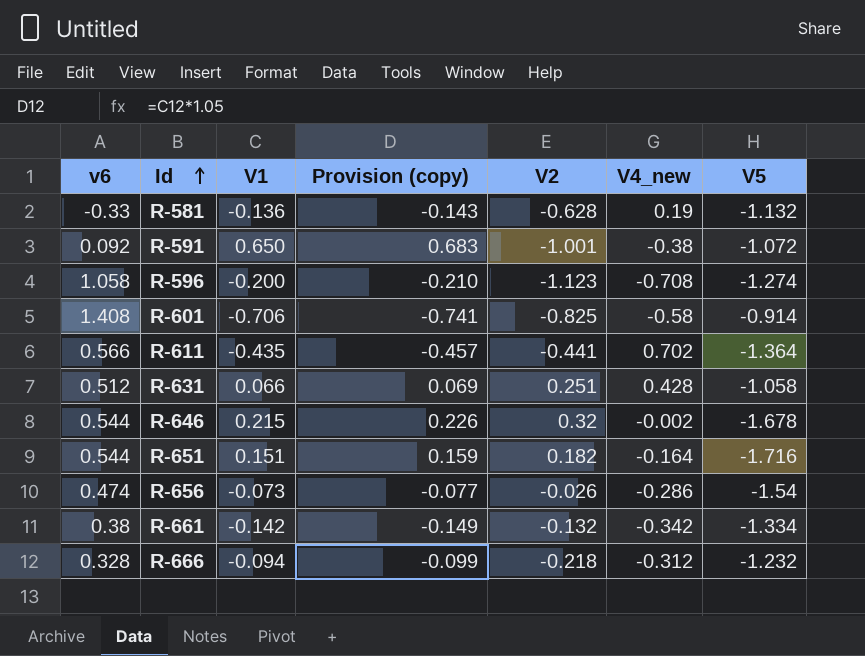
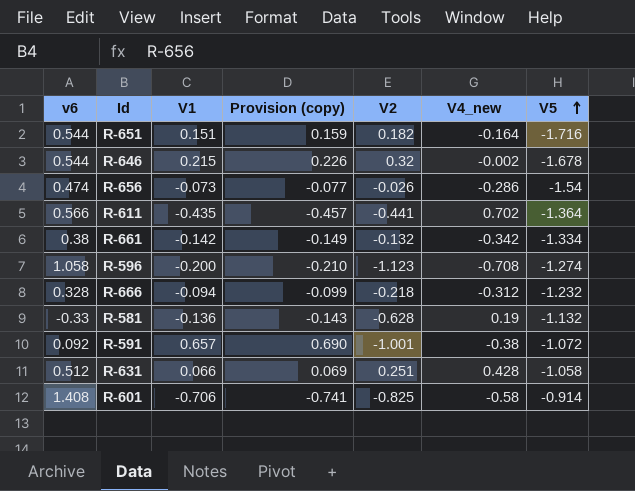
row order: Id ascending -> V5 ascending
R-591 | V1: 0.650 -> 0.657
R-591 | Provision (copy): 0.683 -> 0.690

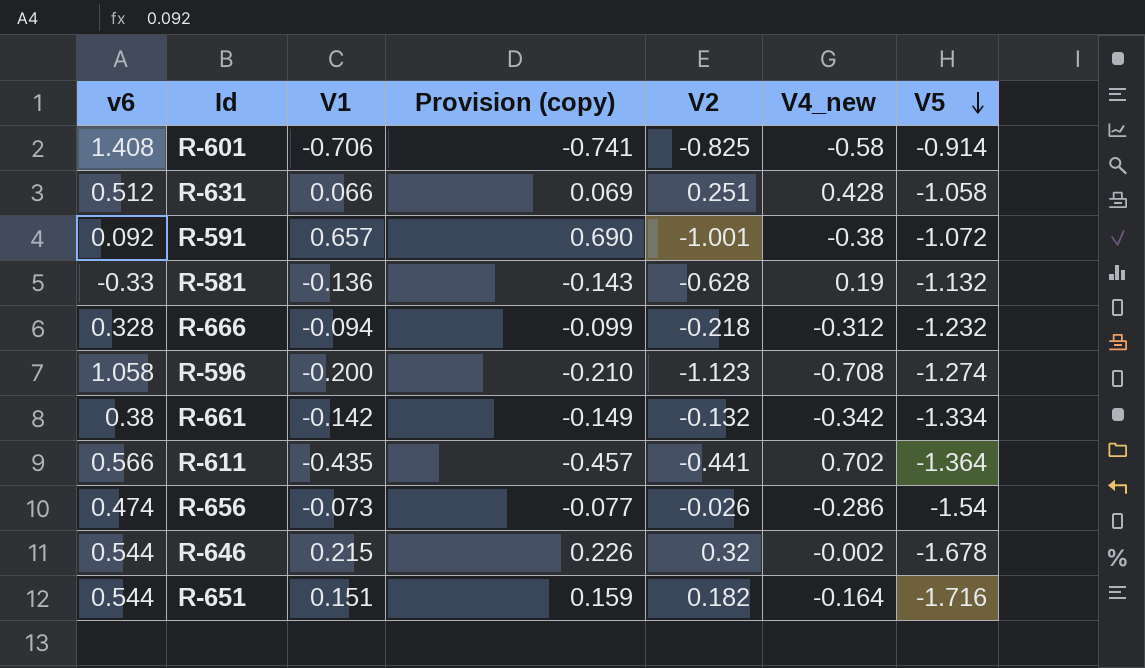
row order: V5 ascending -> V5 descending

